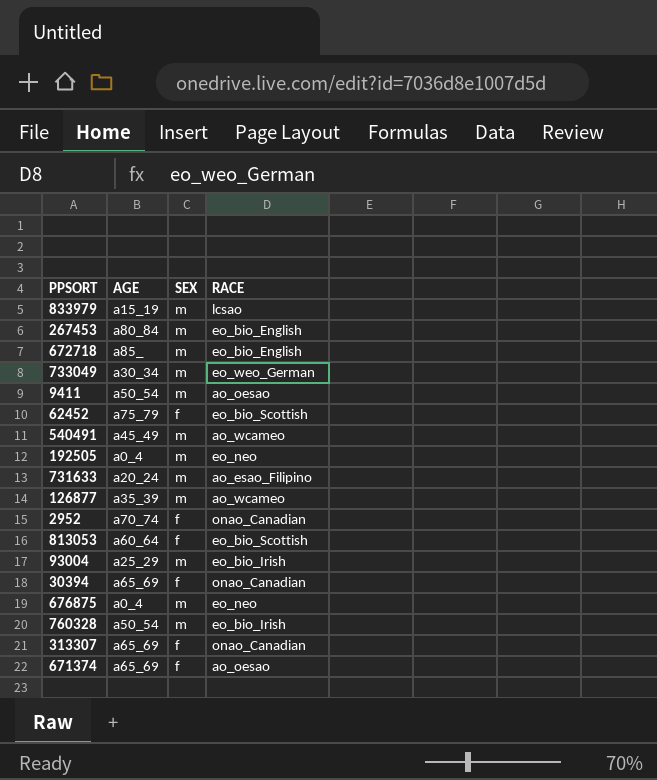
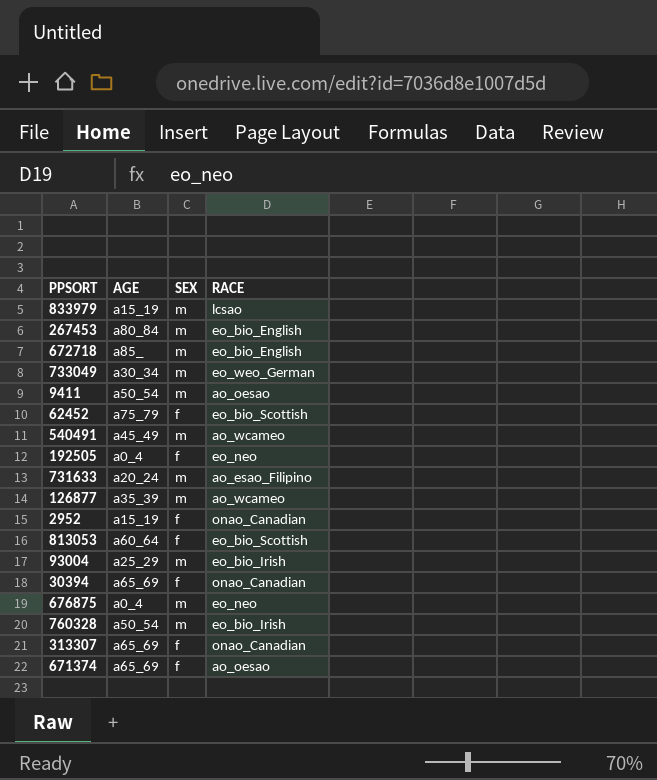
192505 | SEX: m -> f
2952 | AGE: a70_74 -> a15_19

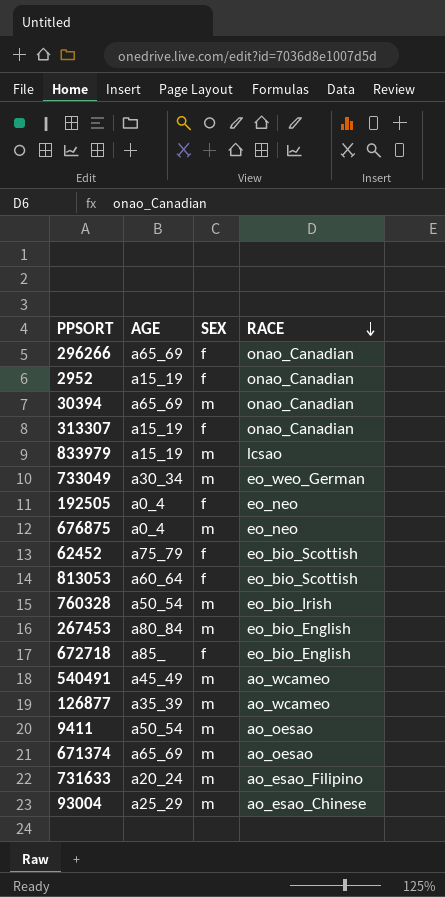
row order: none -> RACE descending
row 296266: none -> a65_69 | f | onao_Canadian
30394 | SEX: f -> m
313307 | AGE: a65_69 -> a15_19
672718 | SEX: m -> f
671374 | SEX: f -> m
93004 | RACE: eo_bio_Irish -> ao_esao_Chinese

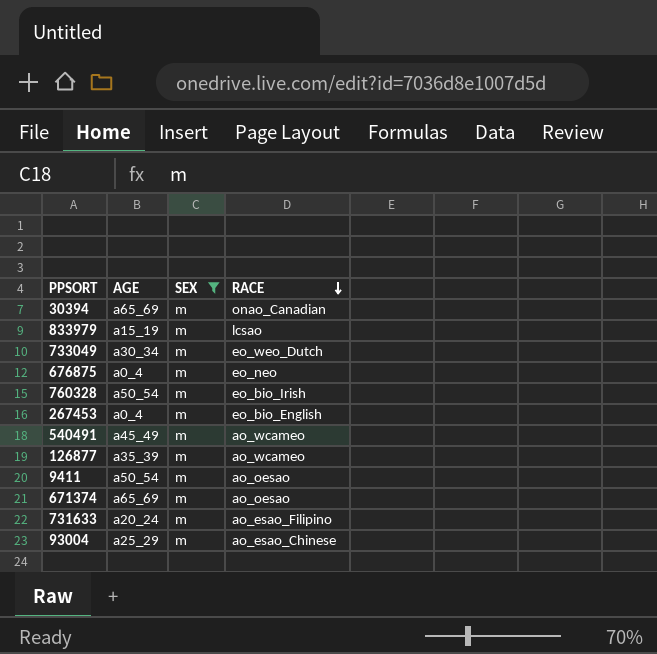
filter: none -> SEX = m
733049 | RACE: eo_weo_German -> eo_weo_Dutch
267453 | AGE: a80_84 -> a0_4

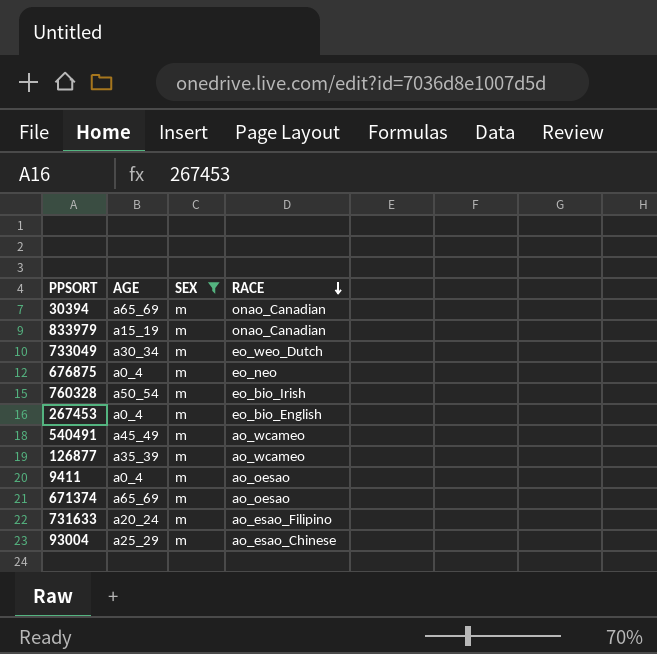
833979 | RACE: lcsao -> onao_Canadian
9411 | AGE: a50_54 -> a0_4

